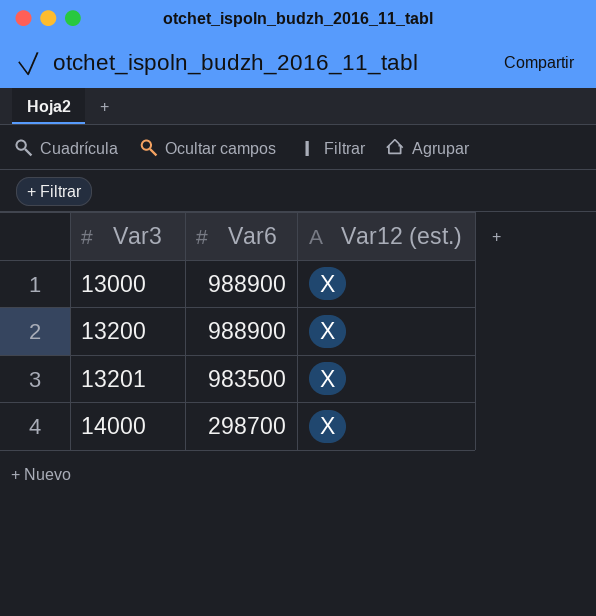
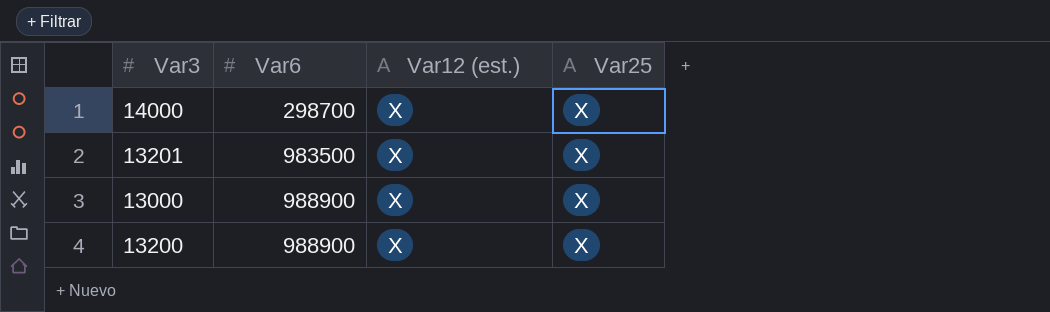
row order: Var3 ascending -> Var6 ascending
column Var25 | position: none -> 4

